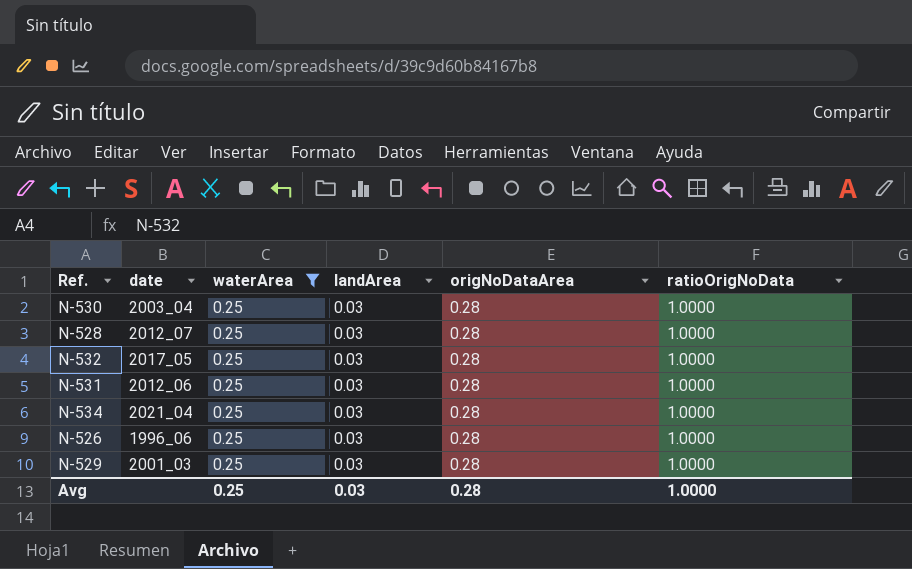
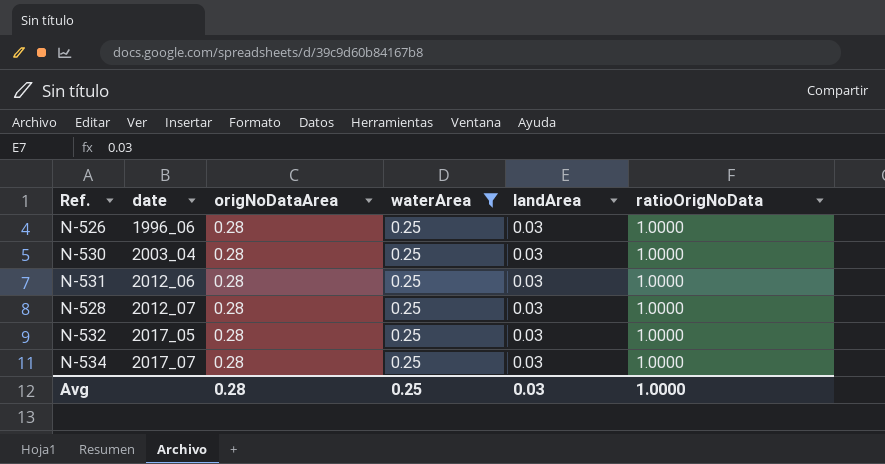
row order: none -> date ascending
column origNoDataArea | position: 5 -> 3
row N-529: 2001_03 | 0.25 | 0.03 | 0.28 | 1.0000 -> none
N-534 | date: 2021_04 -> 2017_07

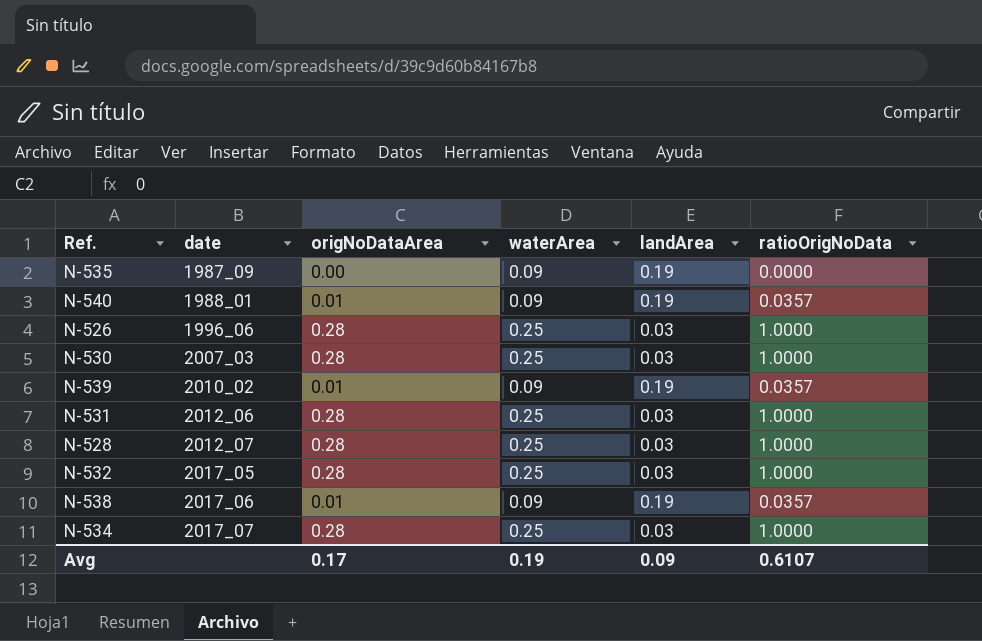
filter: waterArea = 0.25 -> none
N-530 | date: 2003_04 -> 2007_03
Avg | origNoDataArea: 0.28 -> 0.17
Avg | waterArea: 0.25 -> 0.19
Avg | landArea: 0.03 -> 0.09
Avg | ratioOrigNoData: 1.0000 -> 0.6107

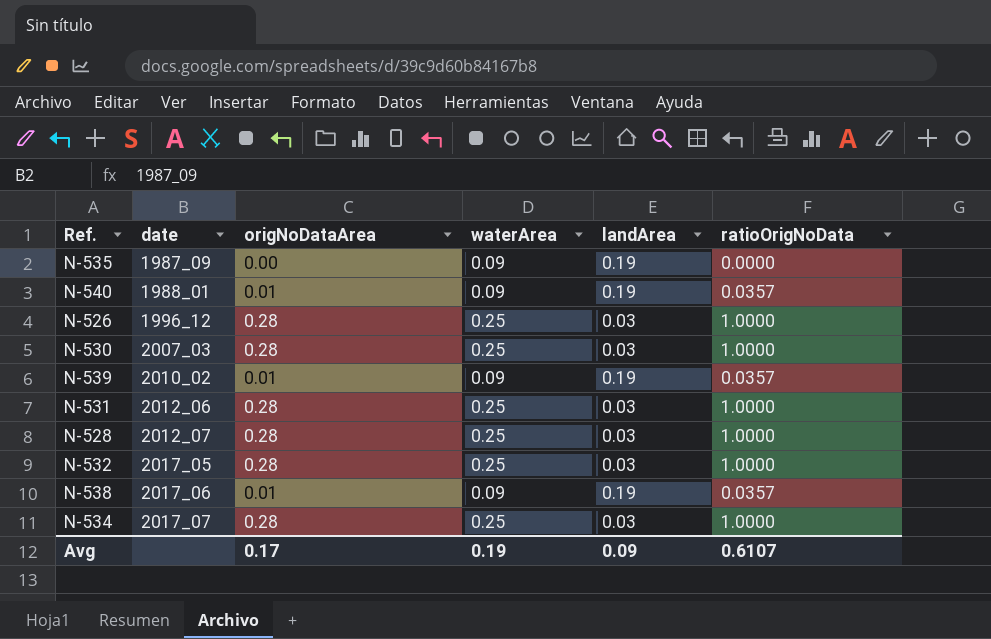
N-526 | date: 1996_06 -> 1996_12

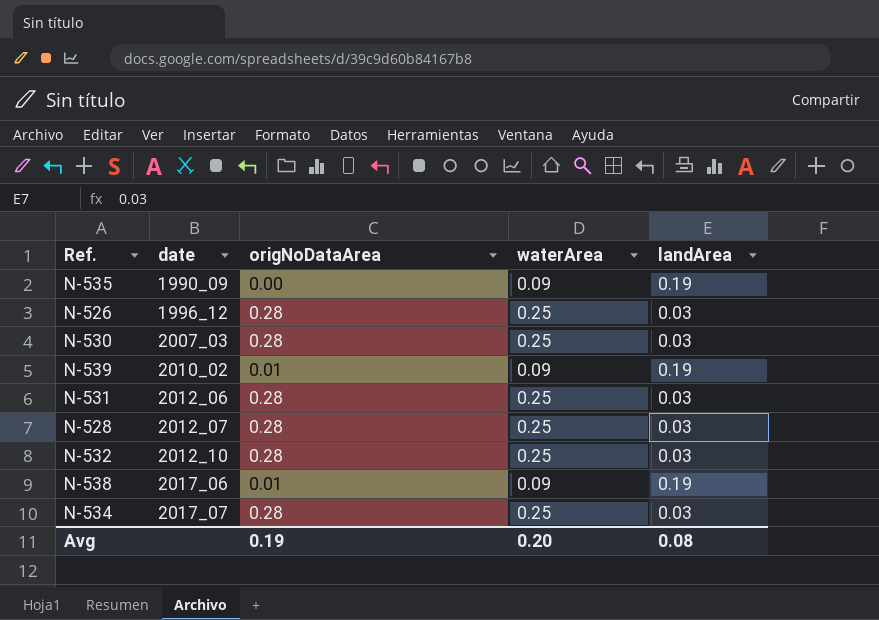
column ratioOrigNoData | position: 6 -> none
row N-540: 1988_01 | 0.01 | 0.09 | 0.19 | 0.0357 -> none
N-535 | date: 1987_09 -> 1990_09
N-532 | date: 2017_05 -> 2012_10
Avg | origNoDataArea: 0.17 -> 0.19
Avg | waterArea: 0.19 -> 0.20
Avg | landArea: 0.09 -> 0.08

